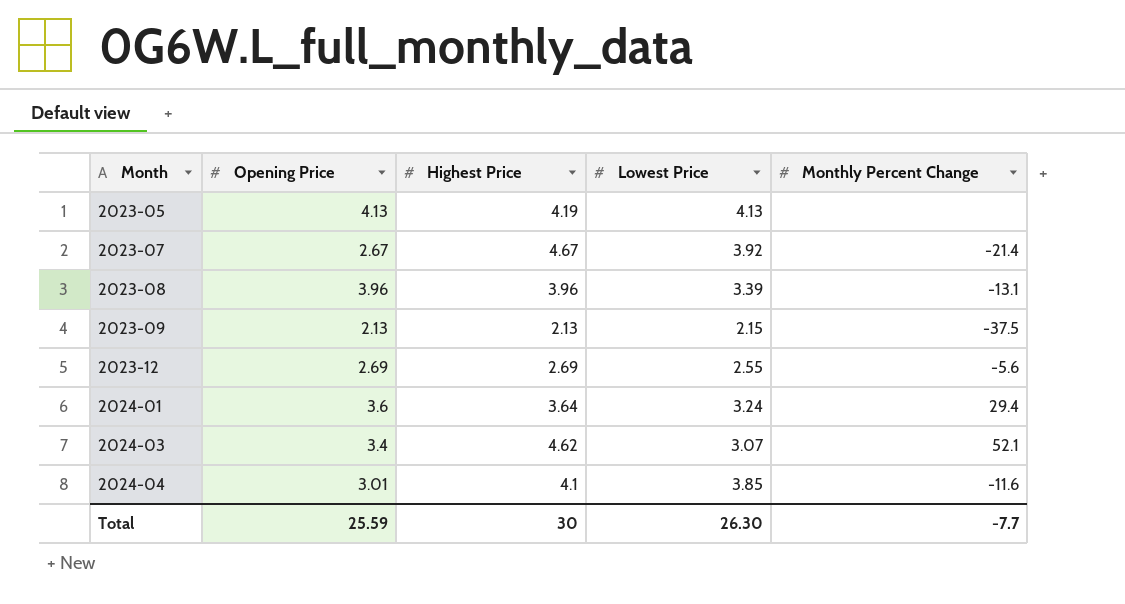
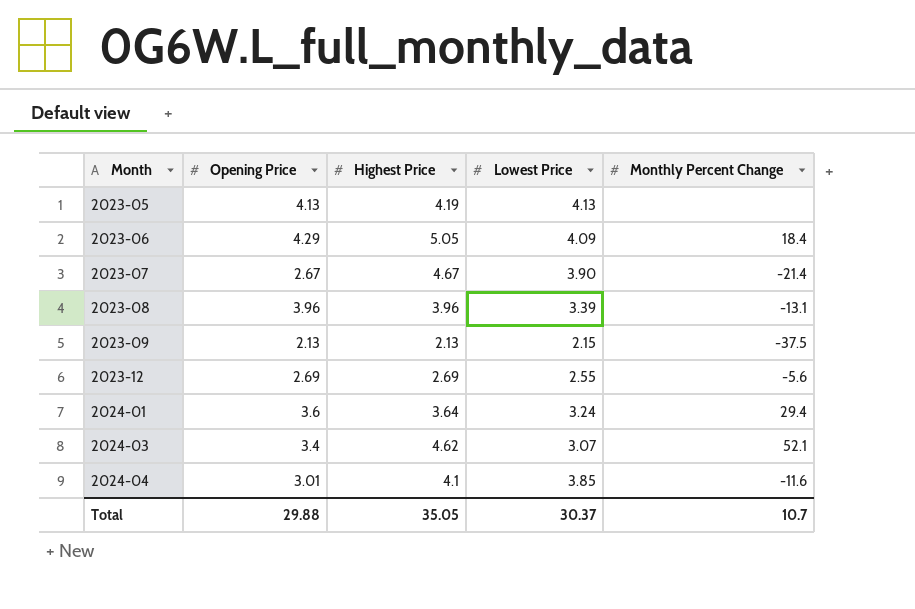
row 2023-06: none -> 4.29 | 5.05 | 4.09 | 18.4
2023-07 | Lowest Price: 3.92 -> 3.90
Total | Opening Price: 25.59 -> 29.88
Total | Highest Price: 30 -> 35.05
Total | Lowest Price: 26.30 -> 30.37
Total | Monthly Percent Change: -7.7 -> 10.7

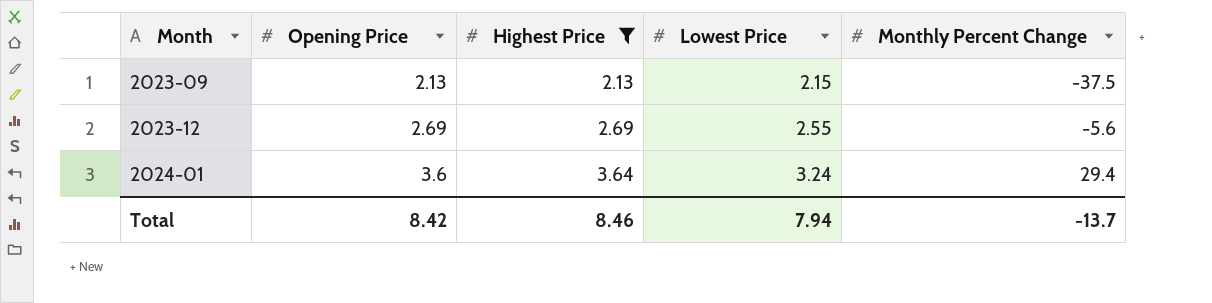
filter: none -> Highest Price <= 3.64
Total | Opening Price: 29.88 -> 8.42
Total | Highest Price: 35.05 -> 8.46
Total | Lowest Price: 30.37 -> 7.94
Total | Monthly Percent Change: 10.7 -> -13.7

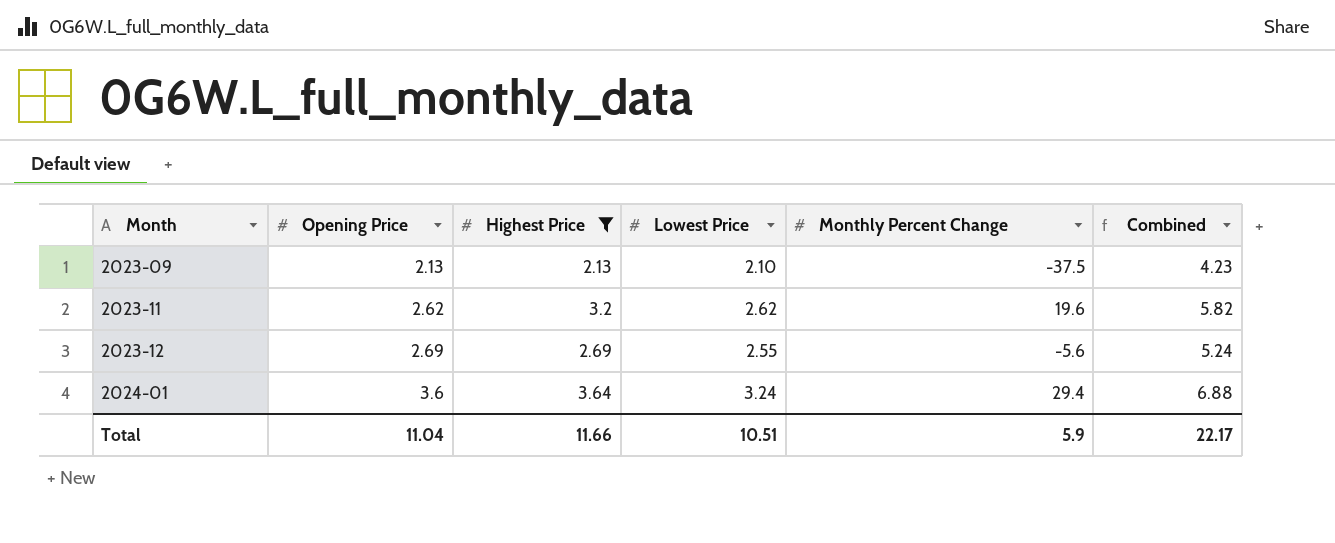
column Combined | formula: none -> [Highest Price] + [Lowest Price]
2023-09 | Lowest Price: 2.15 -> 2.10
row 2023-11: none -> 2.62 | 3.2 | 2.62 | 19.6 | 5.82
Total | Opening Price: 8.42 -> 11.04
Total | Highest Price: 8.46 -> 11.66
Total | Lowest Price: 7.94 -> 10.51
Total | Monthly Percent Change: -13.7 -> 5.9

